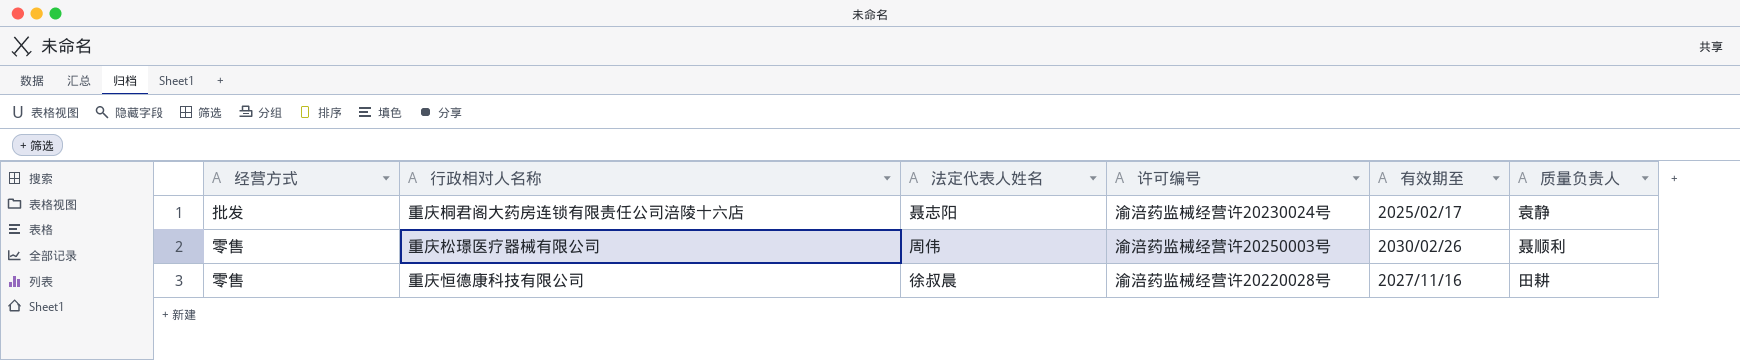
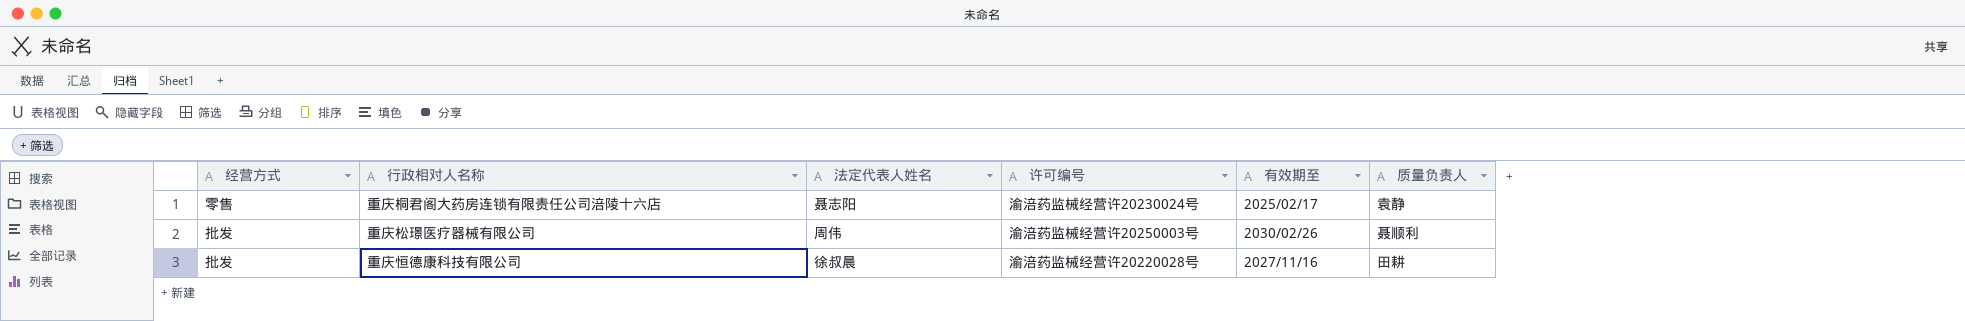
重庆桐君阁大药房连锁有限责任公司涪陵十六店 | 经营方式: 批发 -> 零售
重庆松璟医疗器械有限公司 | 经营方式: 零售 -> 批发
重庆恒德康科技有限公司 | 经营方式: 零售 -> 批发

